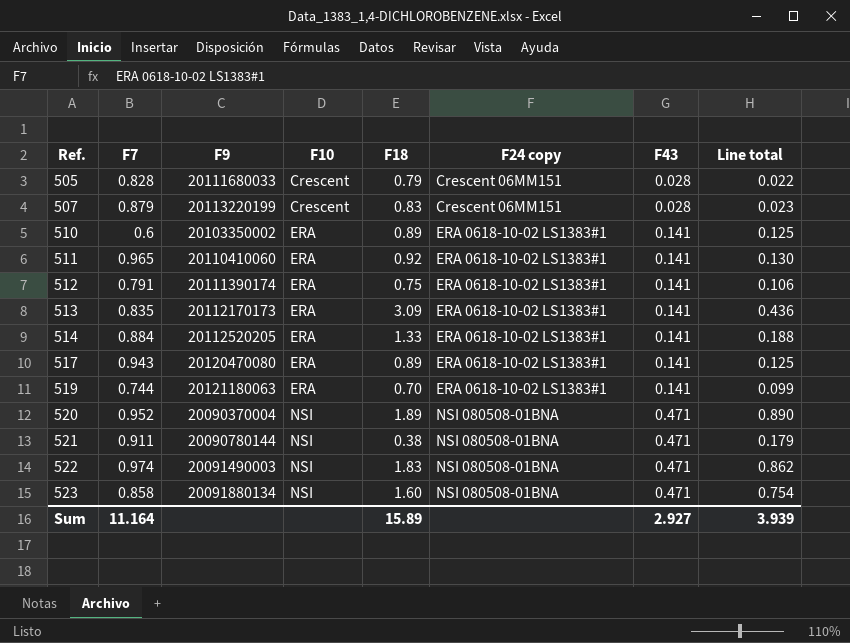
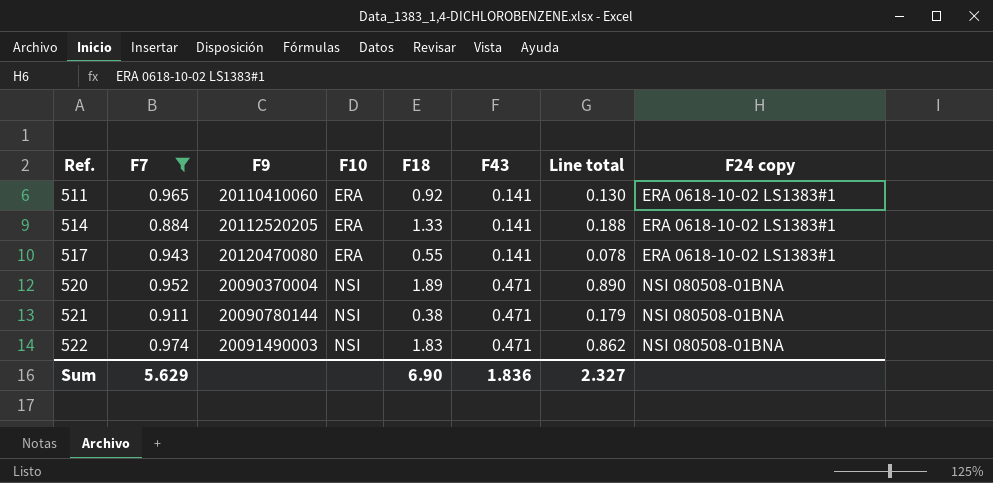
filter: none -> F7 >= 0.884
column F24 copy | position: 6 -> 8
517 | F18: 0.89 -> 0.55
517 | Line total: 0.125 -> 0.078
Sum | F7: 11.164 -> 5.629
Sum | F18: 15.89 -> 6.90
Sum | F43: 2.927 -> 1.836
Sum | Line total: 3.939 -> 2.327

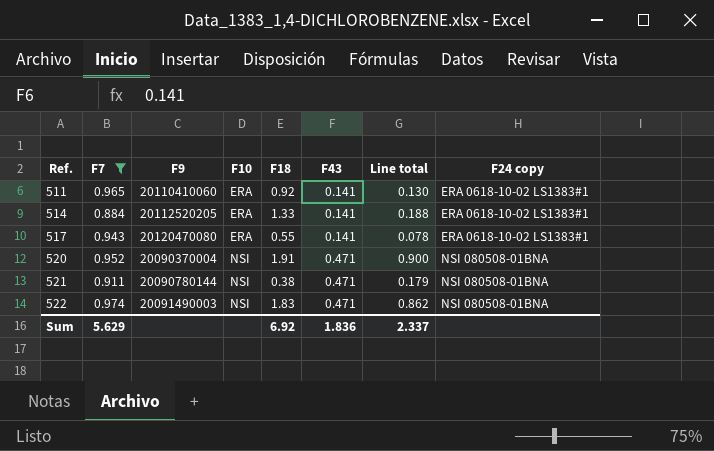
520 | F18: 1.89 -> 1.91
520 | Line total: 0.890 -> 0.900
Sum | F18: 6.90 -> 6.92
Sum | Line total: 2.327 -> 2.337

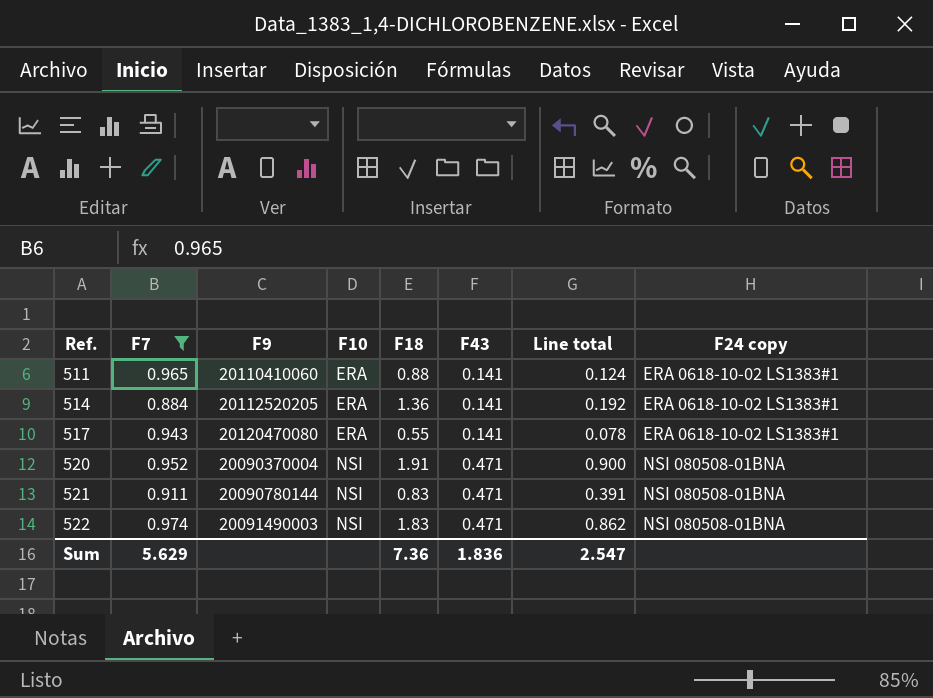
511 | F18: 0.92 -> 0.88
511 | Line total: 0.130 -> 0.124
514 | F18: 1.33 -> 1.36
514 | Line total: 0.188 -> 0.192
521 | F18: 0.38 -> 0.83
521 | Line total: 0.179 -> 0.391
Sum | F18: 6.92 -> 7.36
Sum | Line total: 2.337 -> 2.547

